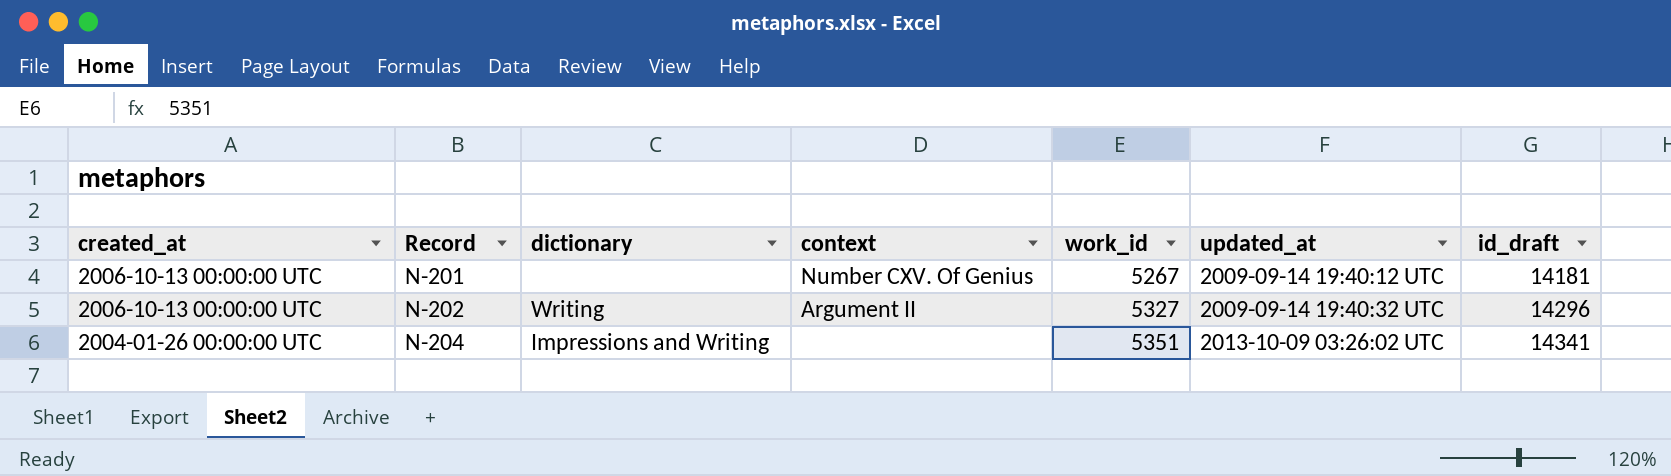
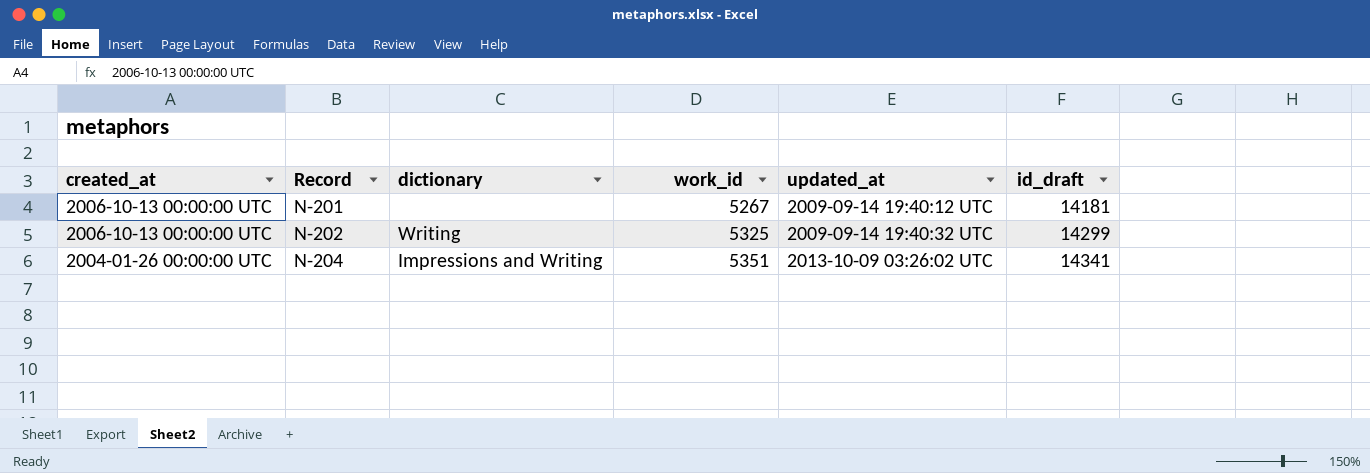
column context | position: 4 -> none
N-202 | work_id: 5327 -> 5325
N-202 | id_draft: 14296 -> 14299

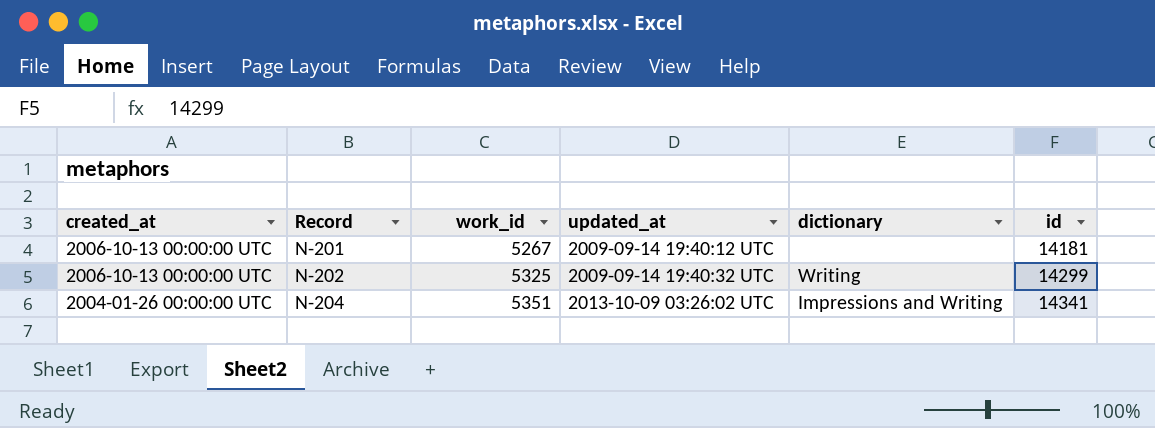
column dictionary | position: 3 -> 5
column name: id_draft -> id

